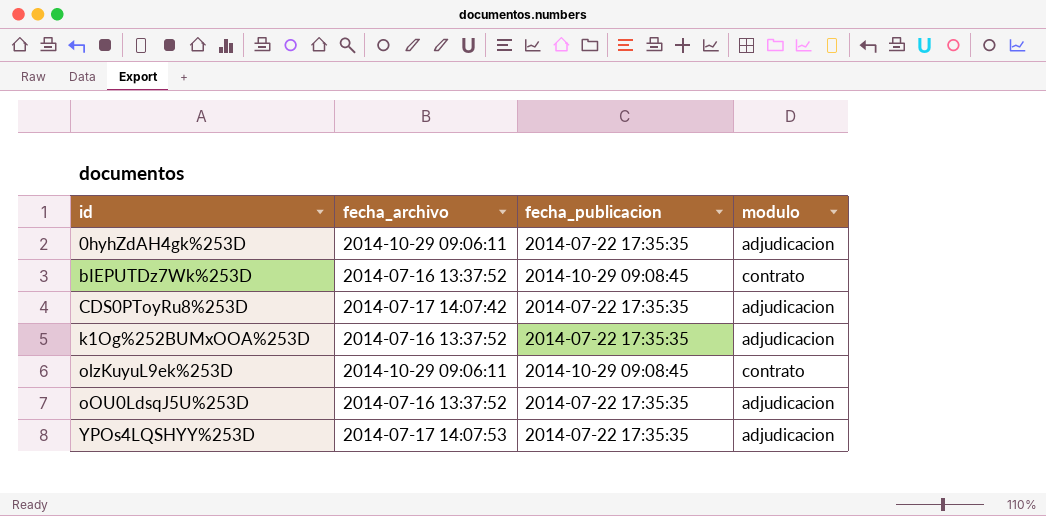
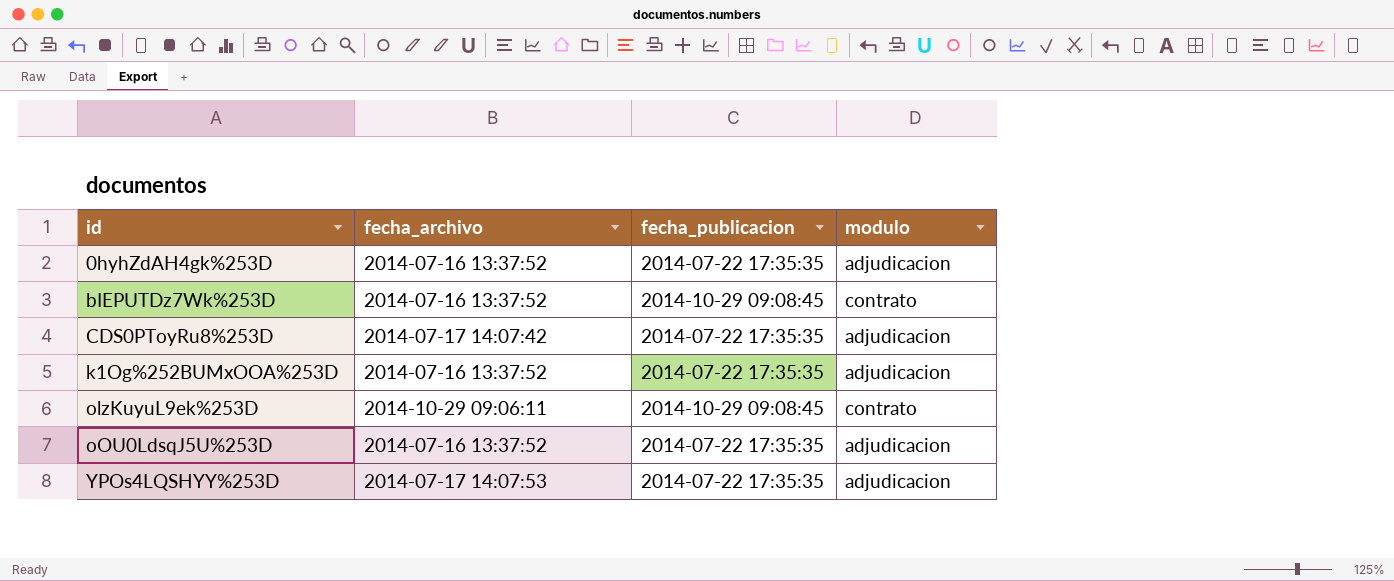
0hyhZdAH4gk%253D | fecha_archivo: 2014-10-29 09:06:11 -> 2014-07-16 13:37:52

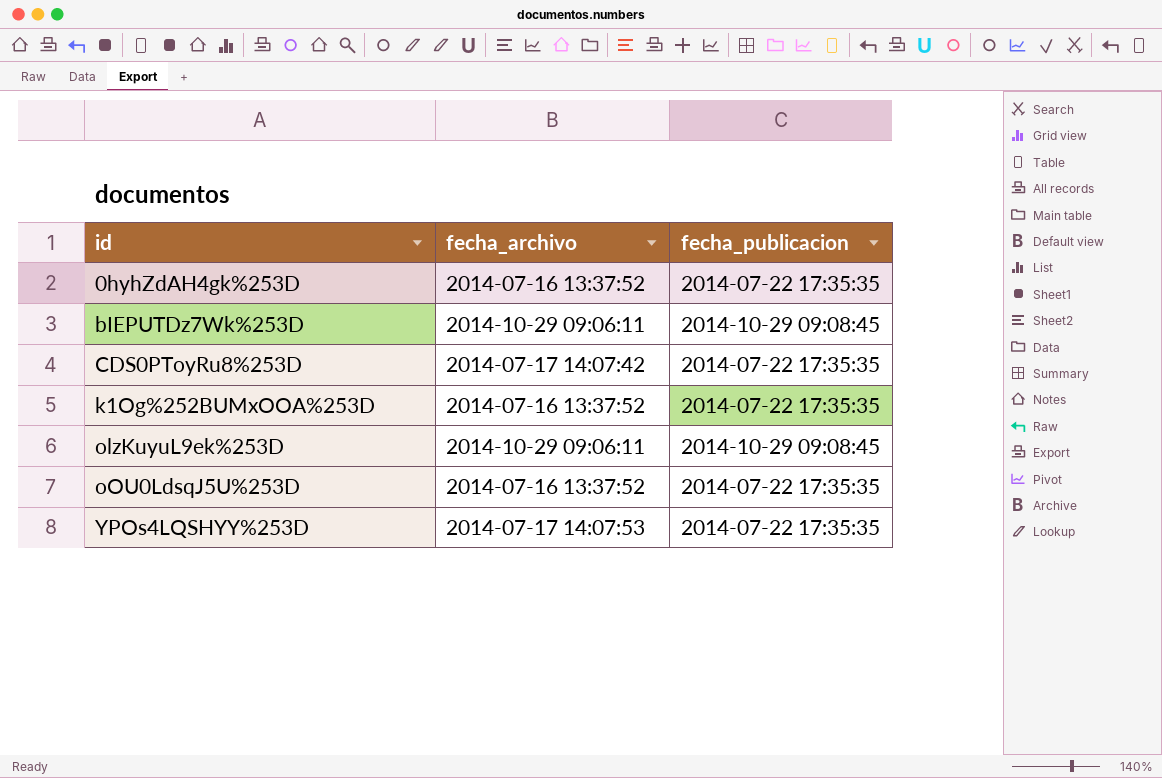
column modulo | position: 4 -> none
bIEPUTDz7Wk%253D | fecha_archivo: 2014-07-16 13:37:52 -> 2014-10-29 09:06:11

